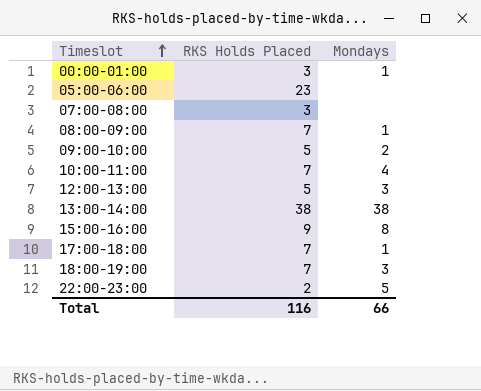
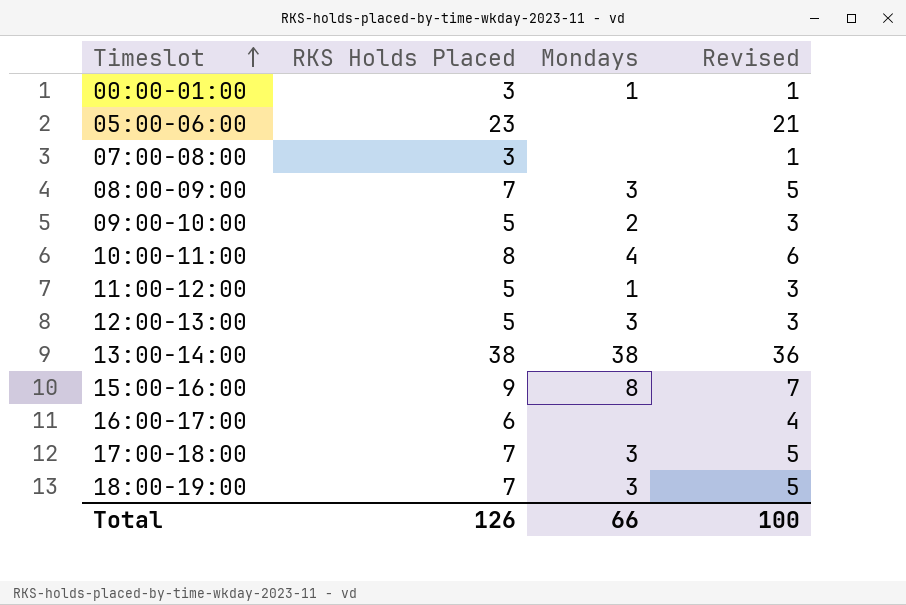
column Revised | formula: none -> [RKS Holds Placed] - 2
row 22:00-23:00: 2 | 5 -> none
08:00-09:00 | Mondays: 1 -> 3
10:00-11:00 | RKS Holds Placed: 7 -> 8
row 11:00-12:00: none -> 5 | 1 | 3
row 16:00-17:00: none -> 6 | none | 4
17:00-18:00 | Mondays: 1 -> 3
Total | RKS Holds Placed: 116 -> 126

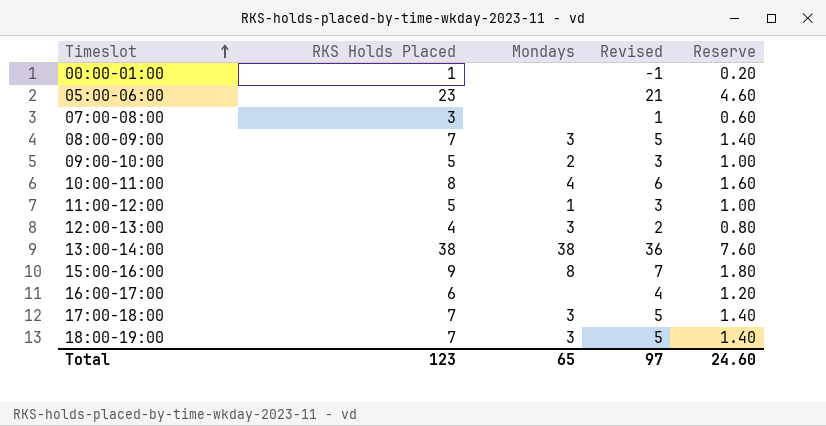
column Reserve | formula: none -> [RKS Holds Placed] * 0.2
00:00-01:00 | RKS Holds Placed: 3 -> 1
00:00-01:00 | Mondays: 1 -> none
00:00-01:00 | Revised: 1 -> -1
12:00-13:00 | RKS Holds Placed: 5 -> 4
12:00-13:00 | Revised: 3 -> 2
Total | RKS Holds Placed: 126 -> 123
Total | Mondays: 66 -> 65
Total | Revised: 100 -> 97

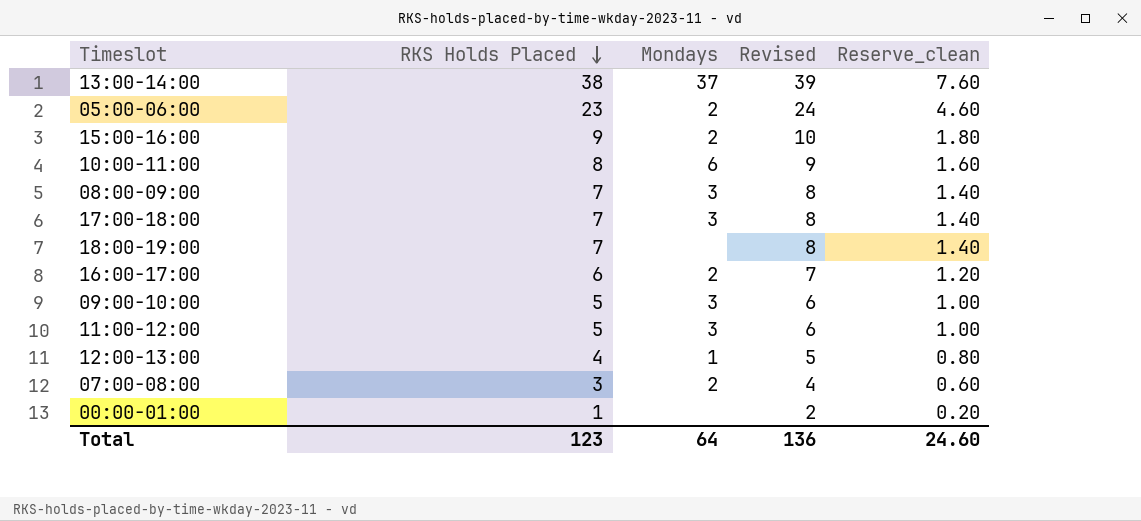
row order: Timeslot ascending -> RKS Holds Placed descending
column Revised | formula: [RKS Holds Placed] - 2 -> [RKS Holds Placed] + 1
column name: Reserve -> Reserve_clean
13:00-14:00 | Mondays: 38 -> 37
05:00-06:00 | Mondays: none -> 2
15:00-16:00 | Mondays: 8 -> 2
10:00-11:00 | Mondays: 4 -> 6
18:00-19:00 | Mondays: 3 -> none
16:00-17:00 | Mondays: none -> 2
09:00-10:00 | Mondays: 2 -> 3
11:00-12:00 | Mondays: 1 -> 3
12:00-13:00 | Mondays: 3 -> 1
07:00-08:00 | Mondays: none -> 2
Total | Mondays: 65 -> 64
Total | Revised: 97 -> 136

